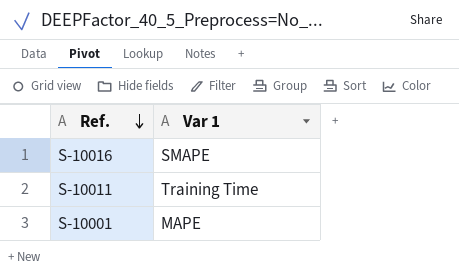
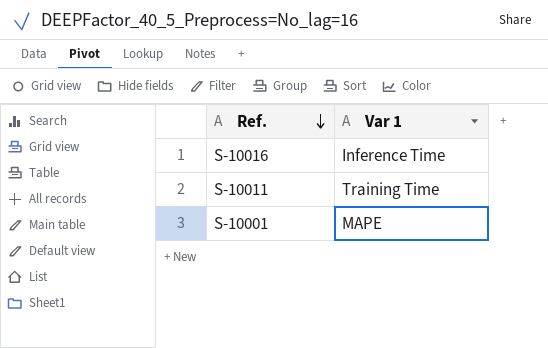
S-10016 | Var 1: SMAPE -> Inference Time

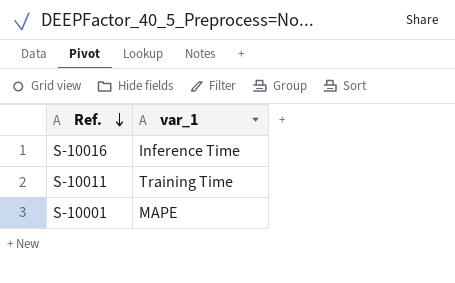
column name: Var 1 -> var_1

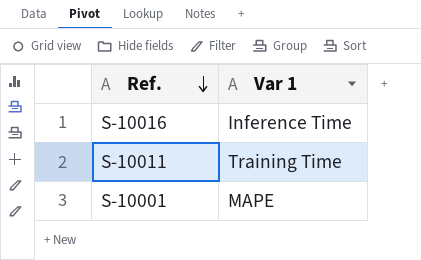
column name: var_1 -> Var 1

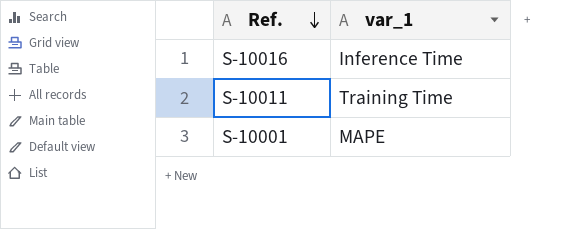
column name: Var 1 -> var_1

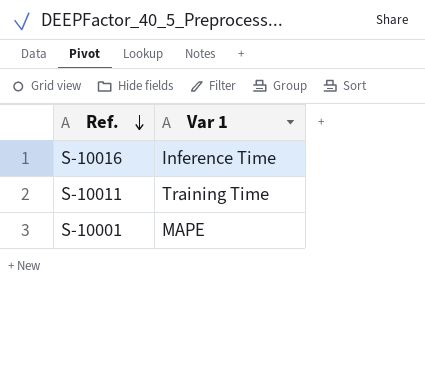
column name: var_1 -> Var 1

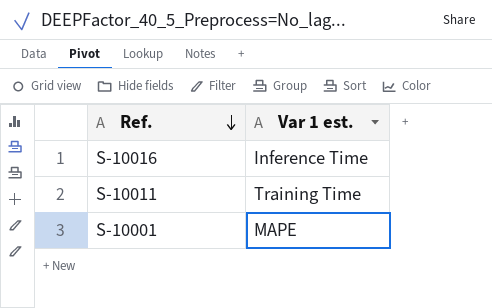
column name: Var 1 -> Var 1 est.

